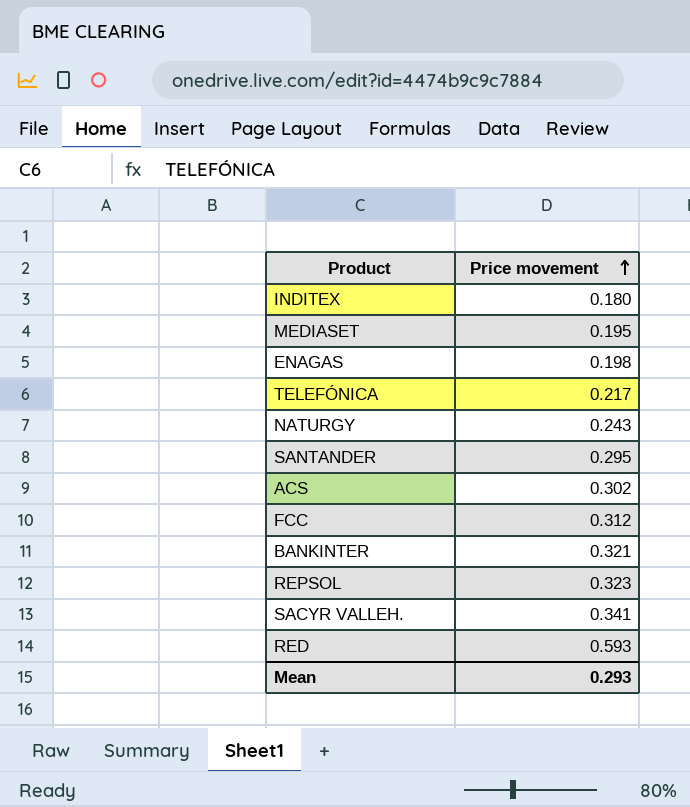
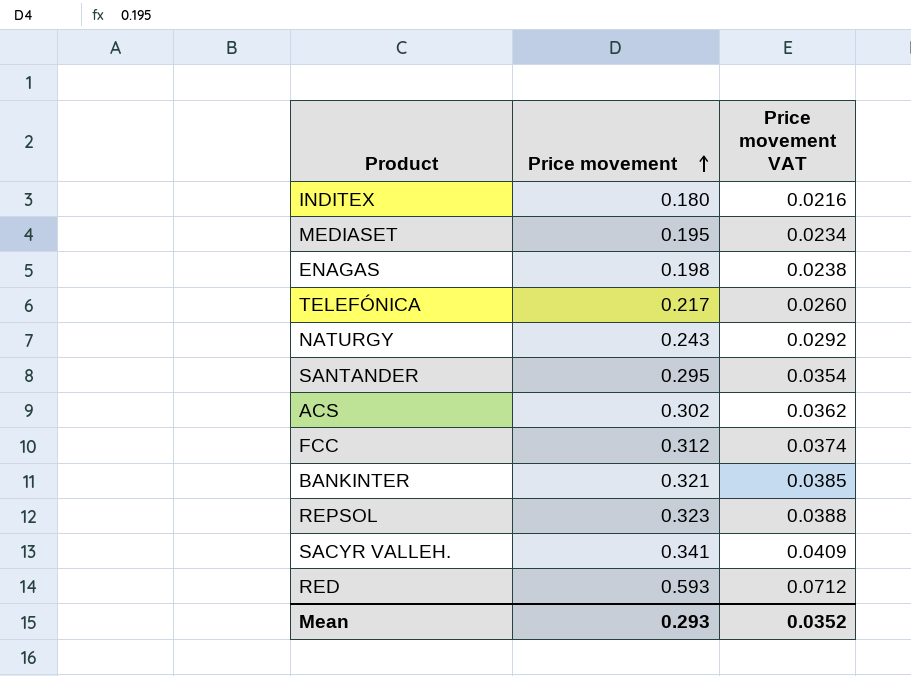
column Price movement VAT | formula: none -> [Price movement] * 0.12

